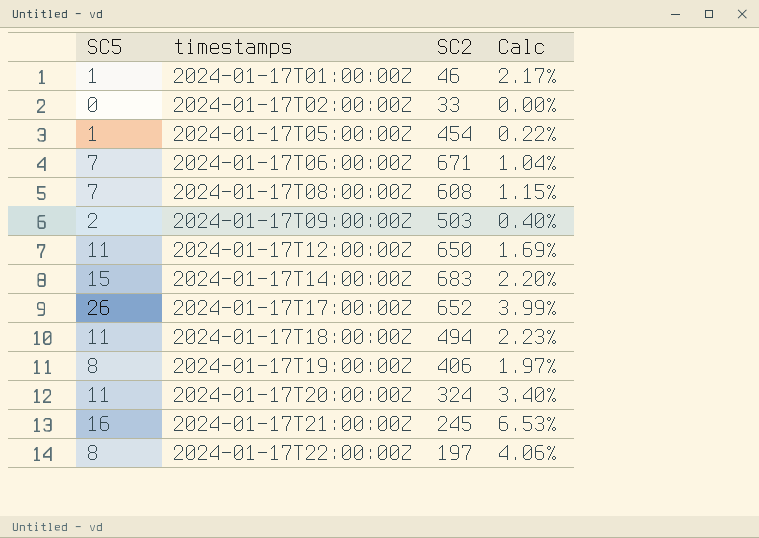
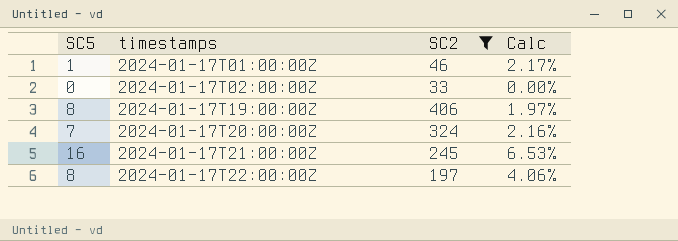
filter: none -> SC2 <= 406
2024-01-17T20:00:00Z | SC5: 11 -> 7
2024-01-17T20:00:00Z | Calc: 3.40% -> 2.16%

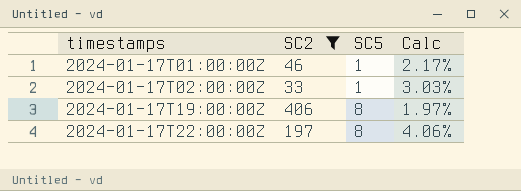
column SC5 | position: 1 -> 3
row 2024-01-17T20:00:00Z: 7 | 324 | 2.16% -> none
row 2024-01-17T21:00:00Z: 16 | 245 | 6.53% -> none
2024-01-17T02:00:00Z | SC5: 0 -> 1
2024-01-17T02:00:00Z | Calc: 0.00% -> 3.03%

